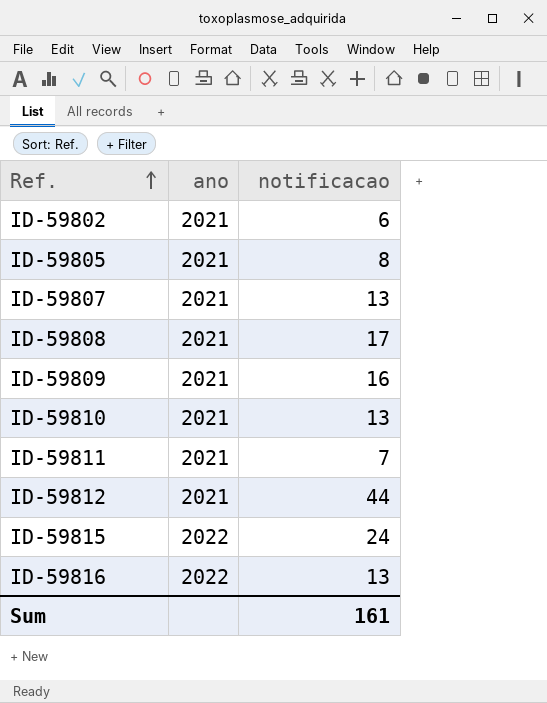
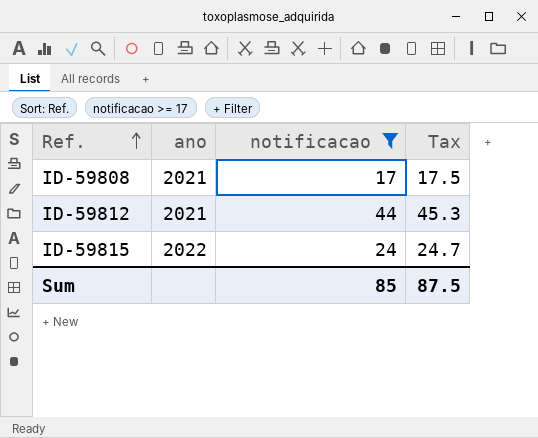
filter: none -> notificacao >= 17
column Tax | formula: none -> [notificacao] * 1.03
Sum | notificacao: 161 -> 85

